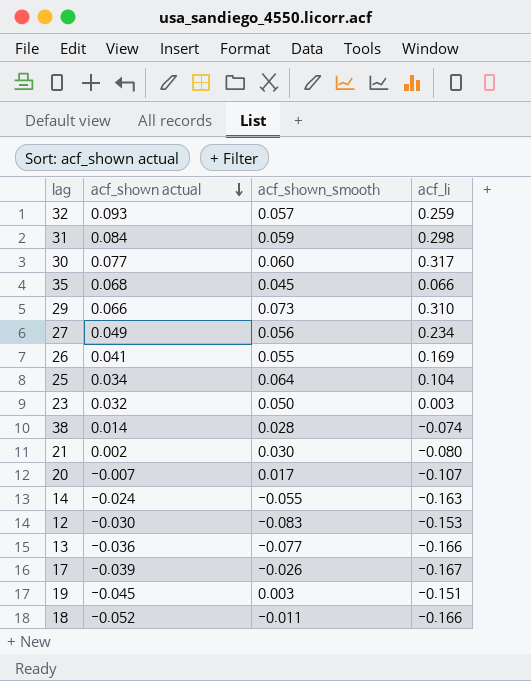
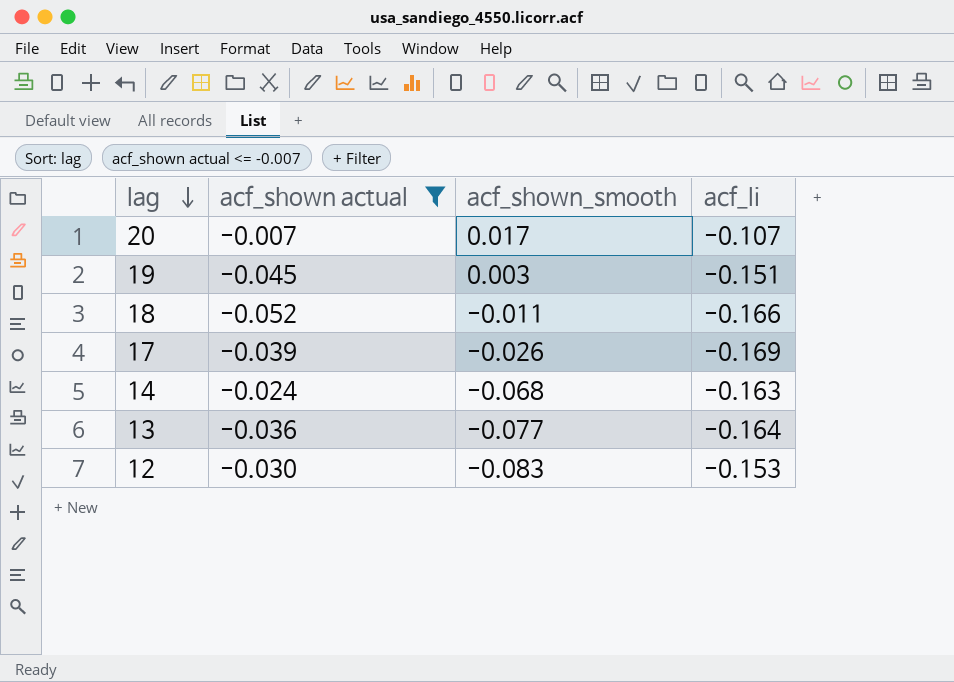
filter: none -> acf_shown actual <= -0.007
row order: acf_shown actual descending -> lag descending
17 | acf_li: -0.167 -> -0.169
14 | acf_shown_smooth: -0.055 -> -0.068
13 | acf_li: -0.166 -> -0.164

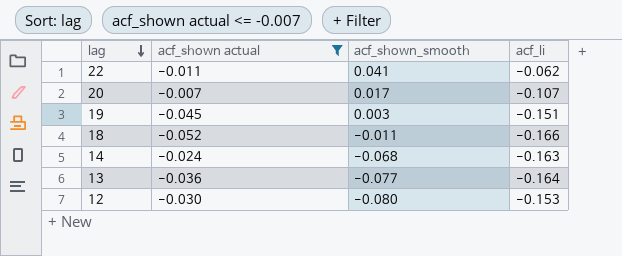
row 17: -0.039 | -0.026 | -0.169 -> none
row 22: none -> -0.011 | 0.041 | -0.062
12 | acf_shown_smooth: -0.083 -> -0.080

